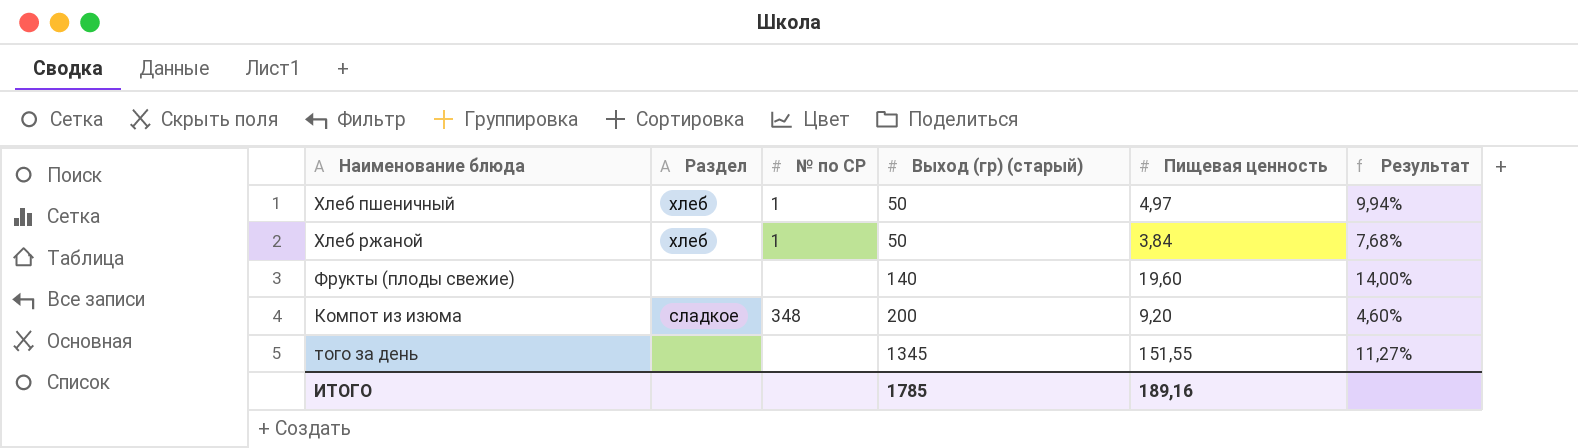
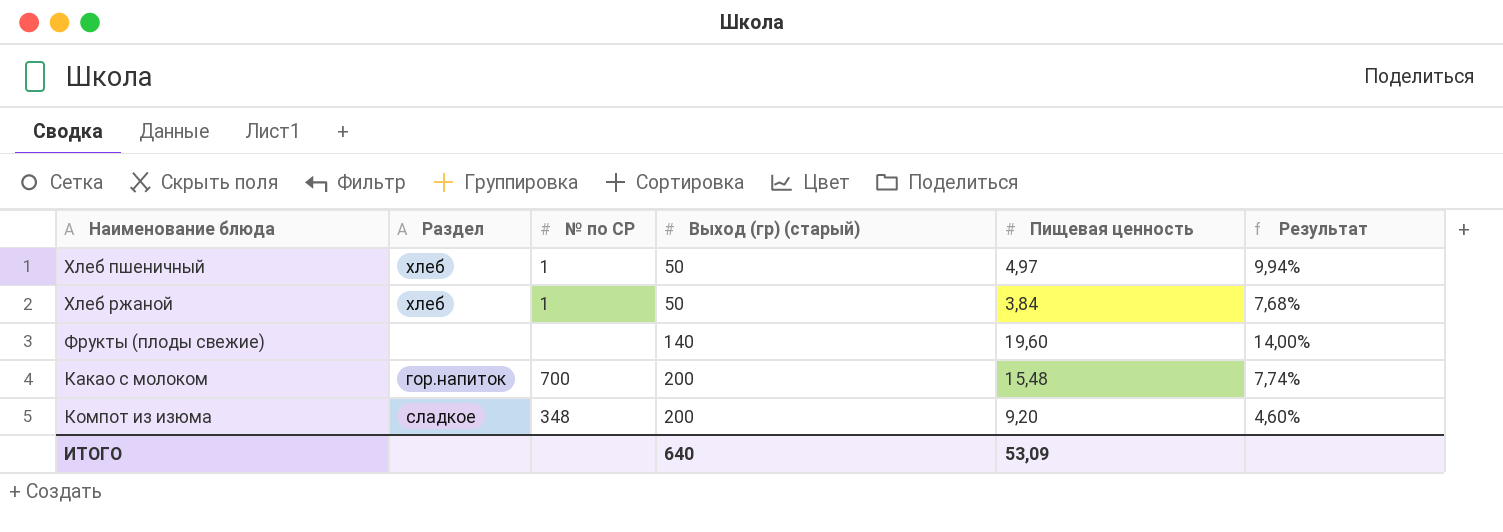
row того за день: none | none | 1345 | 151,55 | 11,27% -> none
row Какао с молоком: none -> гор.напиток | 700 | 200 | 15,48 | 7,74%
ИТОГО | Выход (гр) (старый): 1785 -> 640
ИТОГО | Пищевая ценность: 189,16 -> 53,09

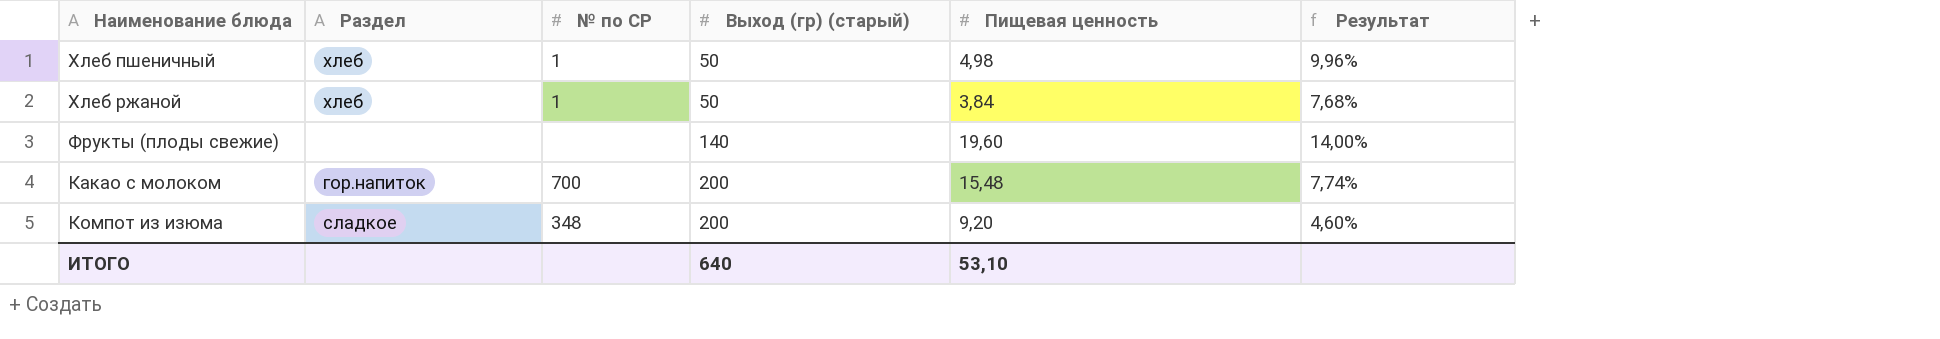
Хлеб пшеничный | Пищевая ценность: 4,97 -> 4,98
Хлеб пшеничный | Результат: 9,94% -> 9,96%
ИТОГО | Пищевая ценность: 53,09 -> 53,10

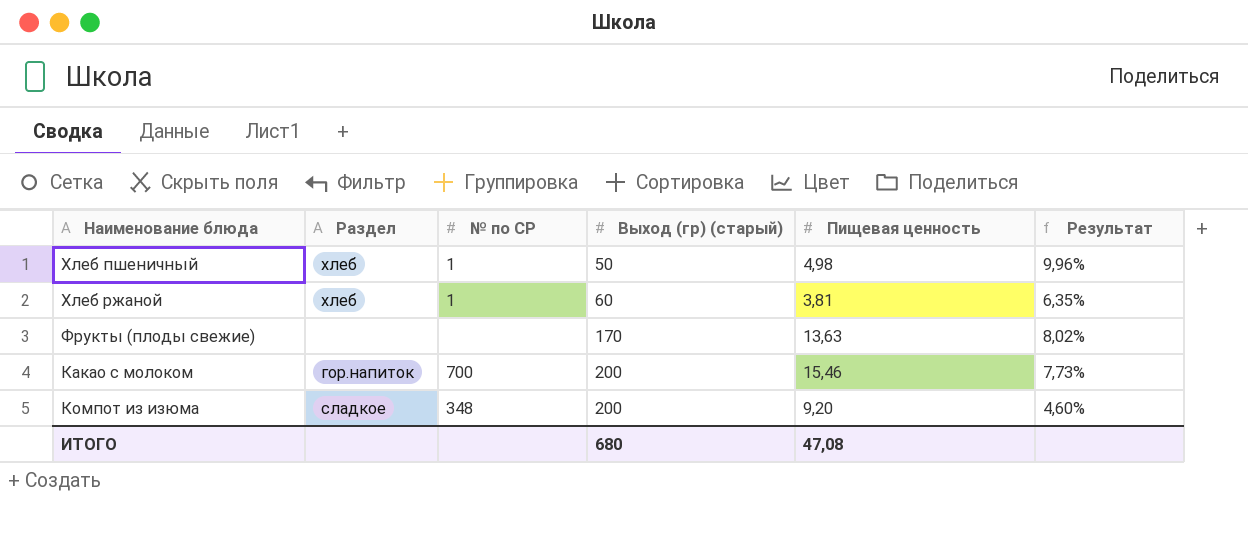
Хлеб ржаной | Выход (гр) (старый): 50 -> 60
Хлеб ржаной | Пищевая ценность: 3,84 -> 3,81
Хлеб ржаной | Результат: 7,68% -> 6,35%
Фрукты (плоды свежие) | Выход (гр) (старый): 140 -> 170
Фрукты (плоды свежие) | Пищевая ценность: 19,60 -> 13,63
Фрукты (плоды свежие) | Результат: 14,00% -> 8,02%
Какао с молоком | Пищевая ценность: 15,48 -> 15,46
Какао с молоком | Результат: 7,74% -> 7,73%
ИТОГО | Выход (гр) (старый): 640 -> 680
ИТОГО | Пищевая ценность: 53,10 -> 47,08

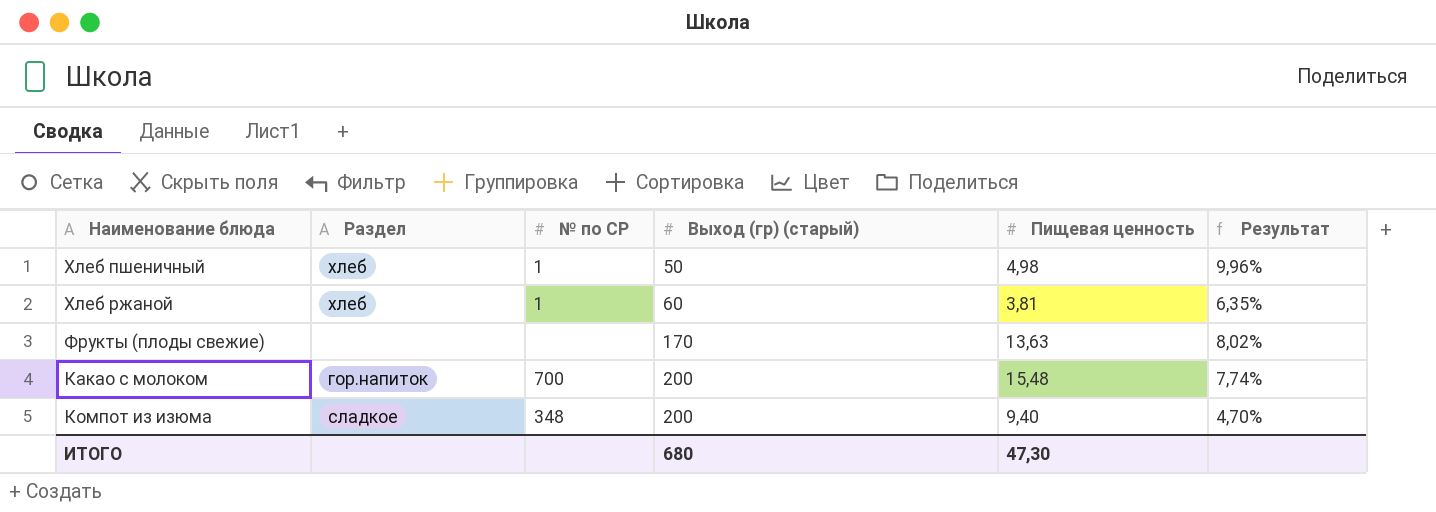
Какао с молоком | Пищевая ценность: 15,46 -> 15,48
Какао с молоком | Результат: 7,73% -> 7,74%
Компот из изюма | Пищевая ценность: 9,20 -> 9,40
Компот из изюма | Результат: 4,60% -> 4,70%
ИТОГО | Пищевая ценность: 47,08 -> 47,30

